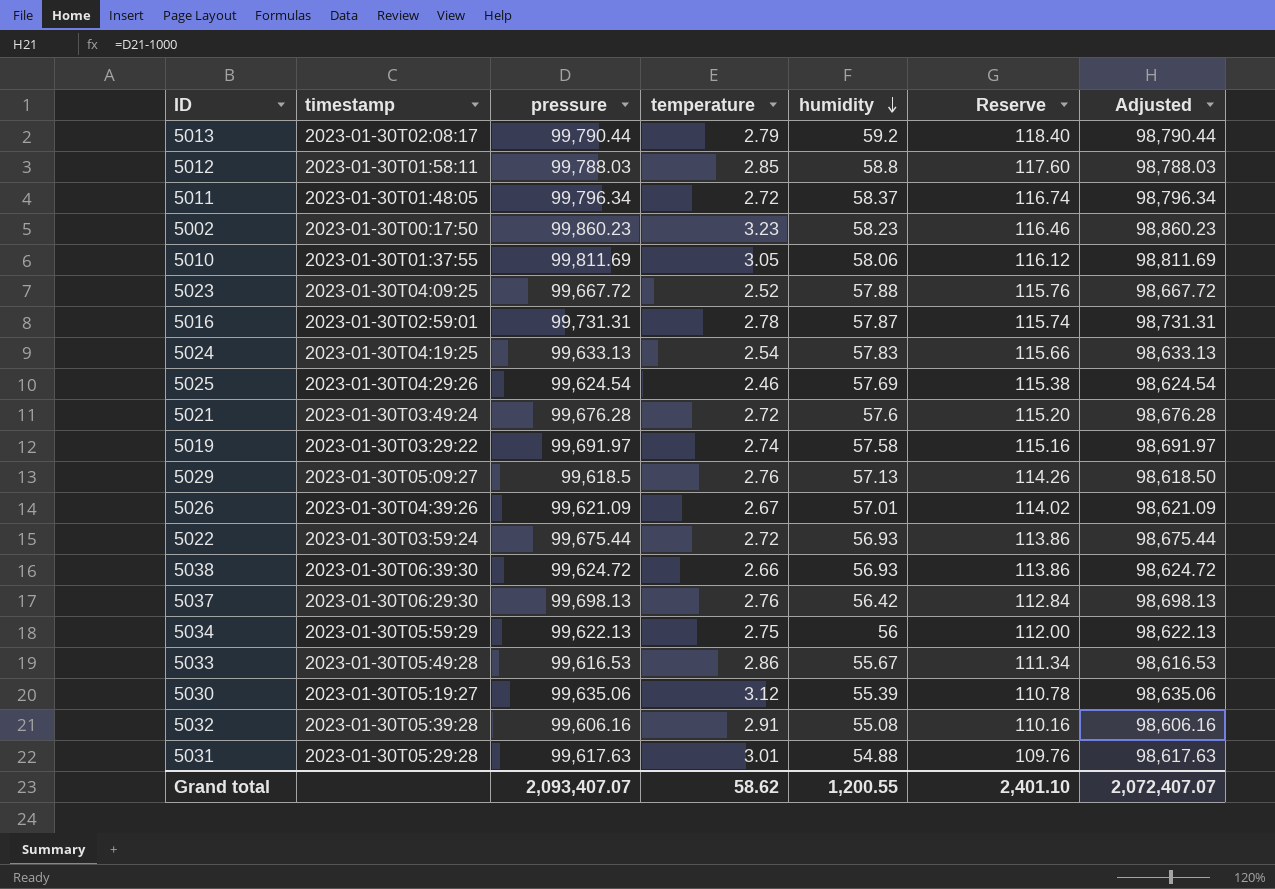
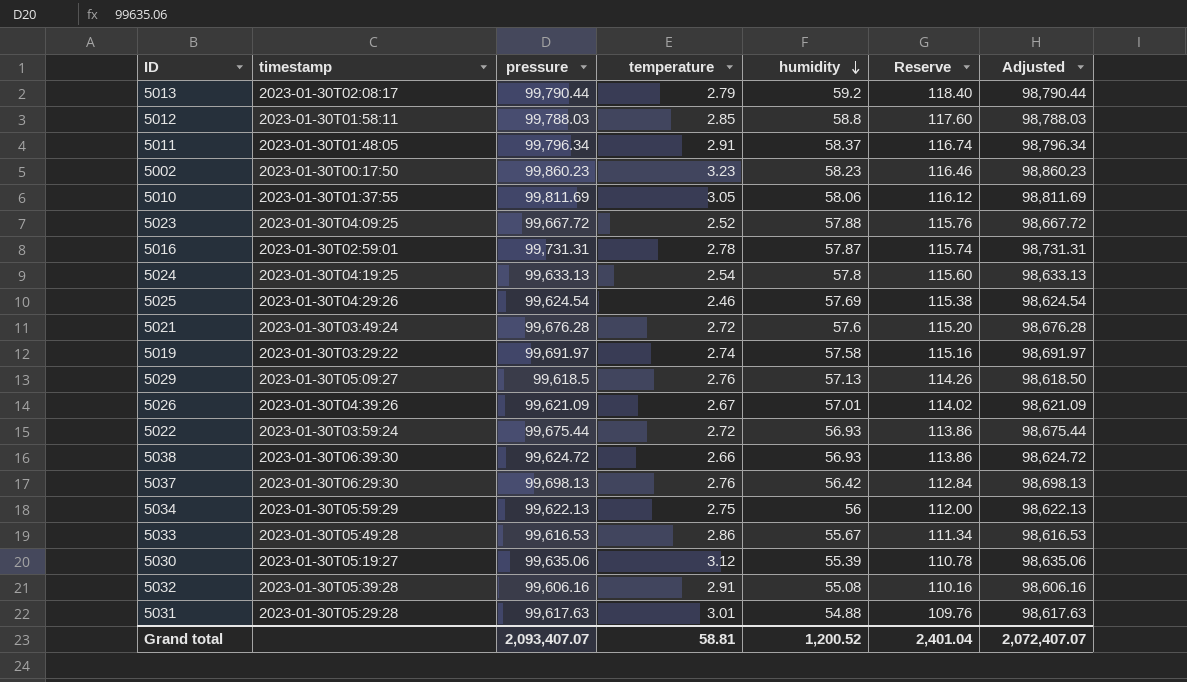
5011 | temperature: 2.72 -> 2.91
5024 | humidity: 57.83 -> 57.8
5024 | Reserve: 115.66 -> 115.60
Grand total | temperature: 58.62 -> 58.81
Grand total | humidity: 1,200.55 -> 1,200.52
Grand total | Reserve: 2,401.10 -> 2,401.04

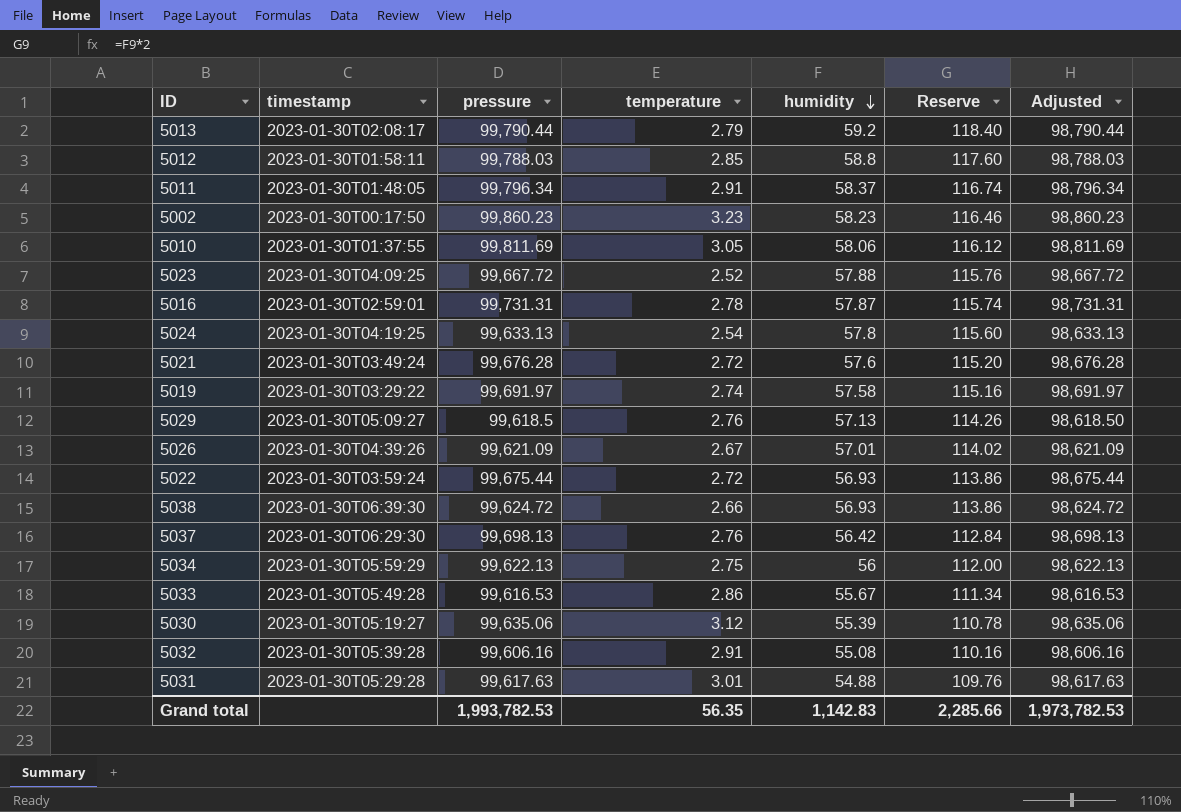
row 5025: 2023-01-30T04:29:26 | 99,624.54 | 2.46 | 57.69 | 115.38 | 98,624.54 -> none
Grand total | pressure: 2,093,407.07 -> 1,993,782.53
Grand total | temperature: 58.81 -> 56.35
Grand total | humidity: 1,200.52 -> 1,142.83
Grand total | Reserve: 2,401.04 -> 2,285.66
Grand total | Adjusted: 2,072,407.07 -> 1,973,782.53

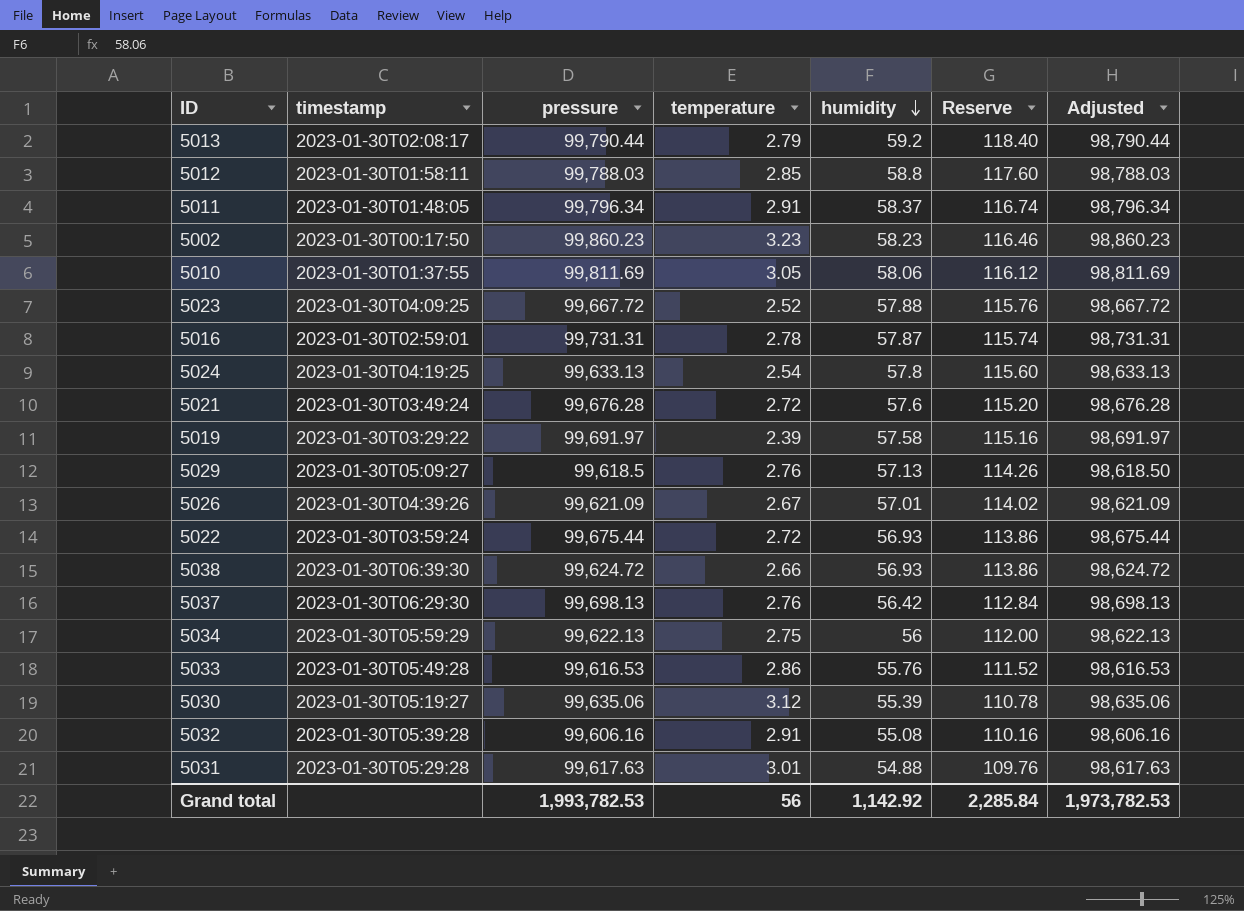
5019 | temperature: 2.74 -> 2.39
5033 | humidity: 55.67 -> 55.76
5033 | Reserve: 111.34 -> 111.52
Grand total | temperature: 56.35 -> 56
Grand total | humidity: 1,142.83 -> 1,142.92
Grand total | Reserve: 2,285.66 -> 2,285.84

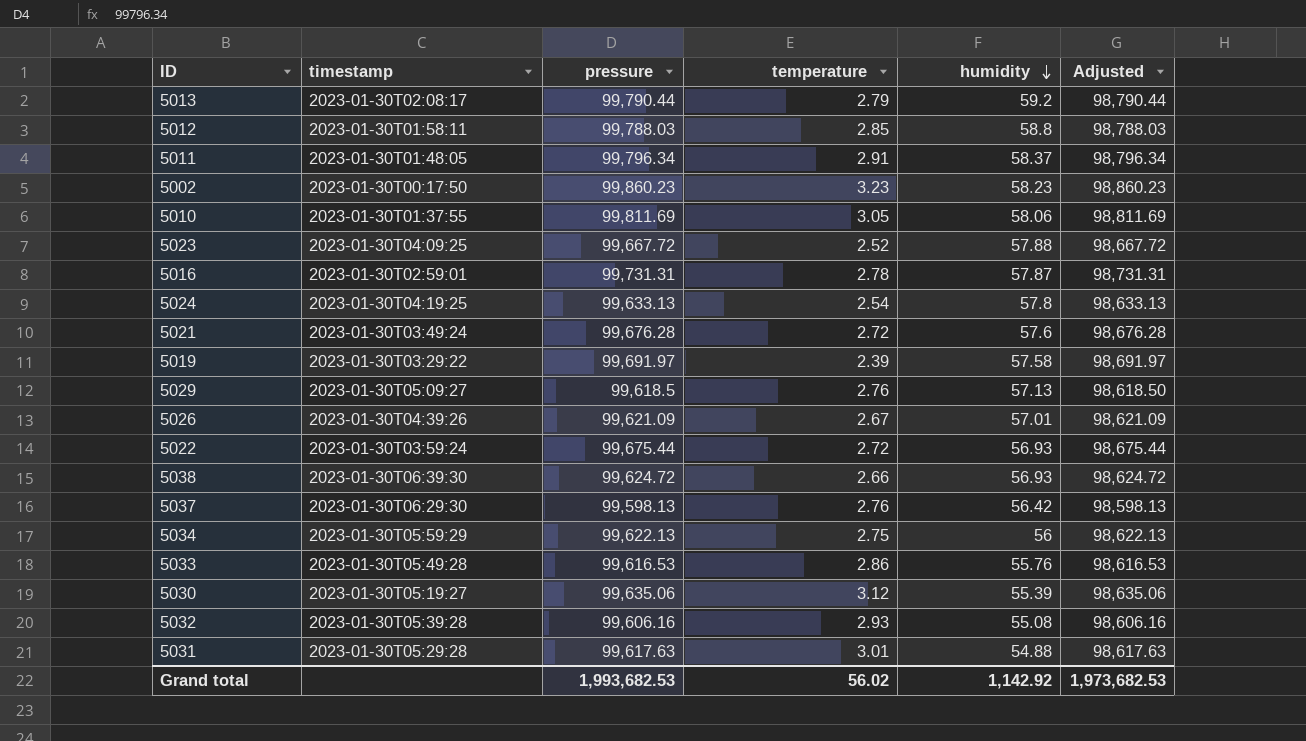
column Reserve | formula: [humidity] * 2 -> none
5037 | pressure: 99,698.13 -> 99,598.13
5037 | Adjusted: 98,698.13 -> 98,598.13
5032 | temperature: 2.91 -> 2.93
Grand total | pressure: 1,993,782.53 -> 1,993,682.53
Grand total | temperature: 56 -> 56.02
Grand total | Adjusted: 1,973,782.53 -> 1,973,682.53

